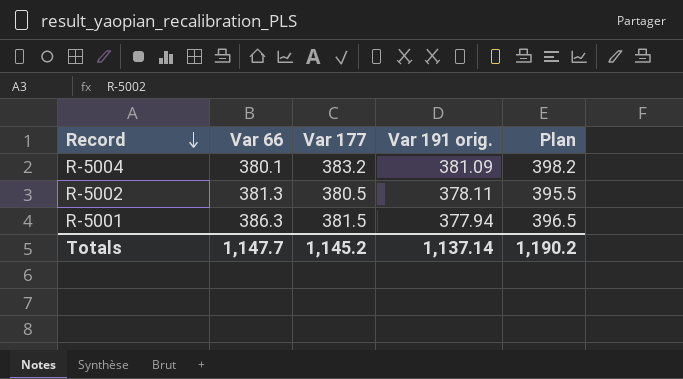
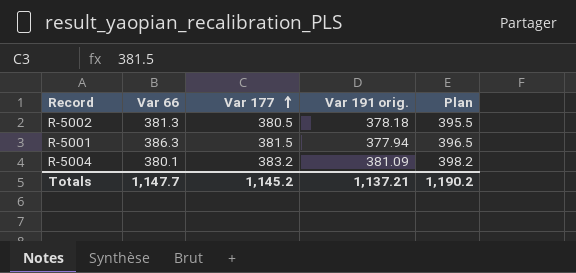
row order: Record descending -> Var 177 ascending
R-5002 | Var 191 orig.: 378.11 -> 378.18
Totals | Var 191 orig.: 1,137.14 -> 1,137.21

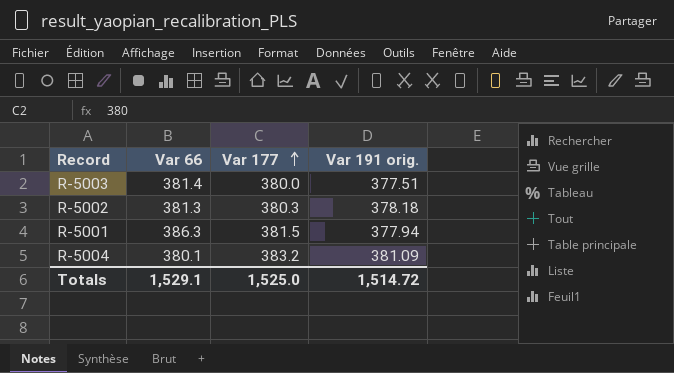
column Plan | formula: [Var 177] + 15 -> none
row R-5003: none -> 381.4 | 380.0 | 377.51
R-5002 | Var 177: 380.5 -> 380.3
Totals | Var 66: 1,147.7 -> 1,529.1
Totals | Var 177: 1,145.2 -> 1,525.0
Totals | Var 191 orig.: 1,137.21 -> 1,514.72

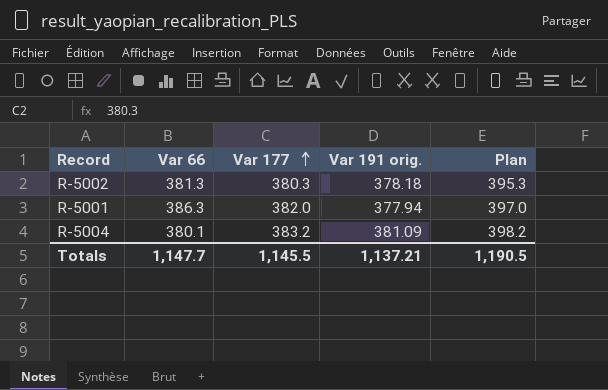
column Plan | formula: none -> [Var 177] + 15
row R-5003: 381.4 | 380.0 | 377.51 -> none
R-5001 | Var 177: 381.5 -> 382.0
Totals | Var 66: 1,529.1 -> 1,147.7
Totals | Var 177: 1,525.0 -> 1,145.5
Totals | Var 191 orig.: 1,514.72 -> 1,137.21

